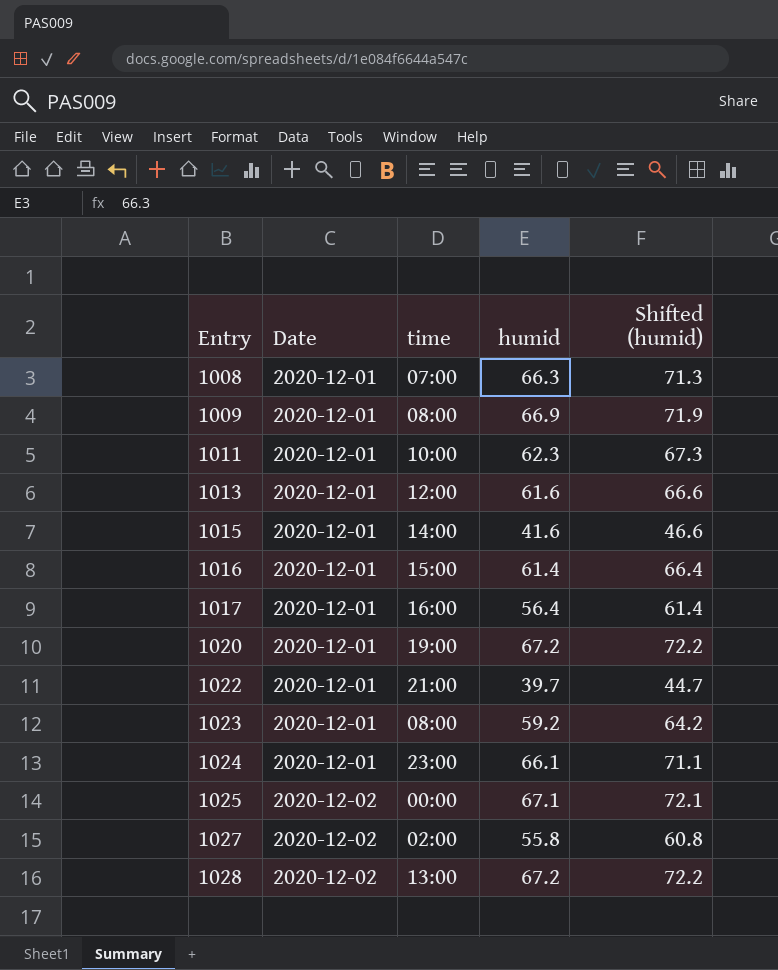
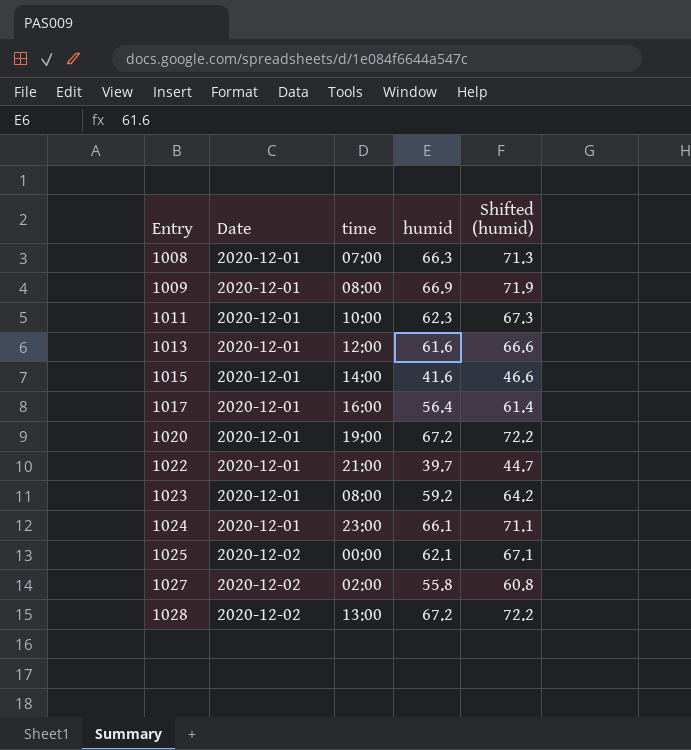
row 1016: 2020-12-01 | 15:00 | 61.4 | 66.4 -> none
1025 | humid: 67.1 -> 62.1
1025 | Shifted (humid): 72.1 -> 67.1

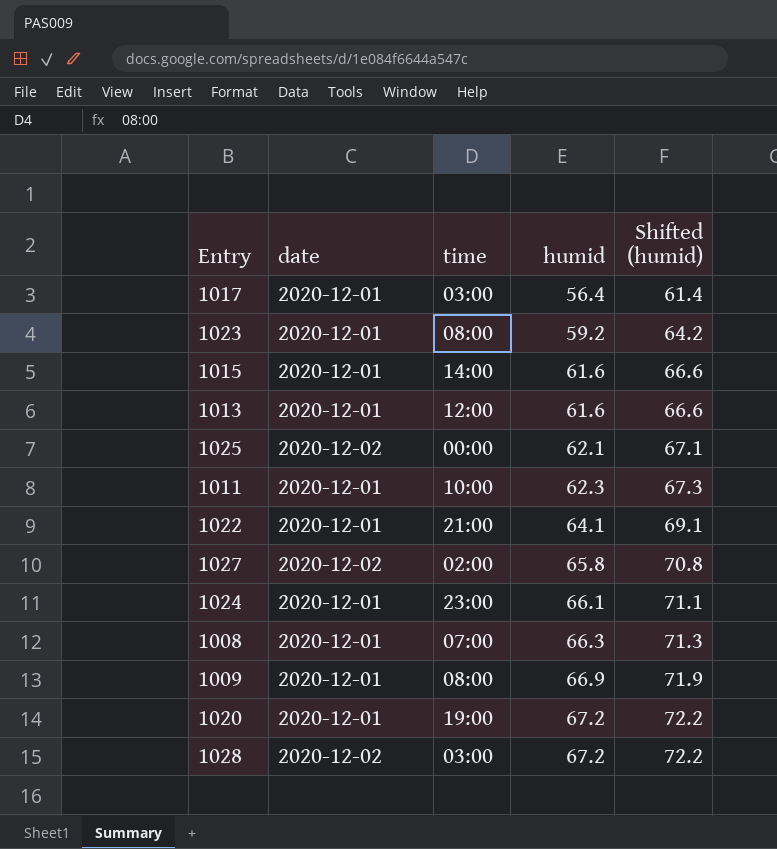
row order: Entry ascending -> humid ascending
column name: Date -> date
1017 | time: 16:00 -> 03:00
1015 | humid: 41.6 -> 61.6
1015 | Shifted (humid): 46.6 -> 66.6
1022 | humid: 39.7 -> 64.1
1022 | Shifted (humid): 44.7 -> 69.1
1027 | humid: 55.8 -> 65.8
1027 | Shifted (humid): 60.8 -> 70.8
1028 | time: 13:00 -> 03:00

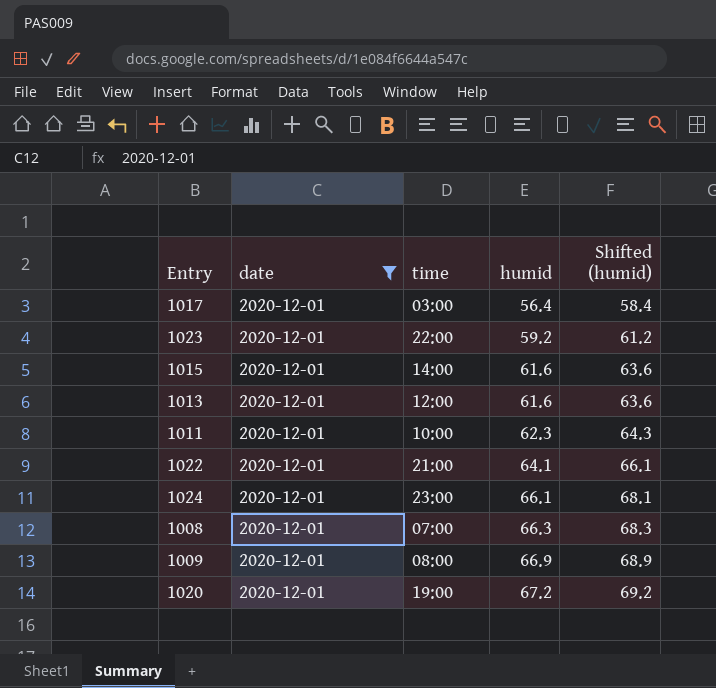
filter: none -> date = 2020-12-01
column Shifted (humid) | formula: [humid] + 5 -> [humid] + 2
1023 | time: 08:00 -> 22:00

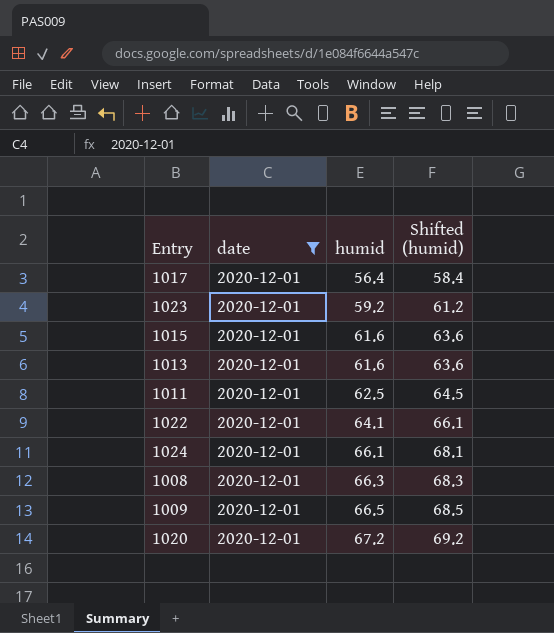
column time | position: 3 -> none
1011 | humid: 62.3 -> 62.5
1011 | Shifted (humid): 64.3 -> 64.5
1009 | humid: 66.9 -> 66.5
1009 | Shifted (humid): 68.9 -> 68.5

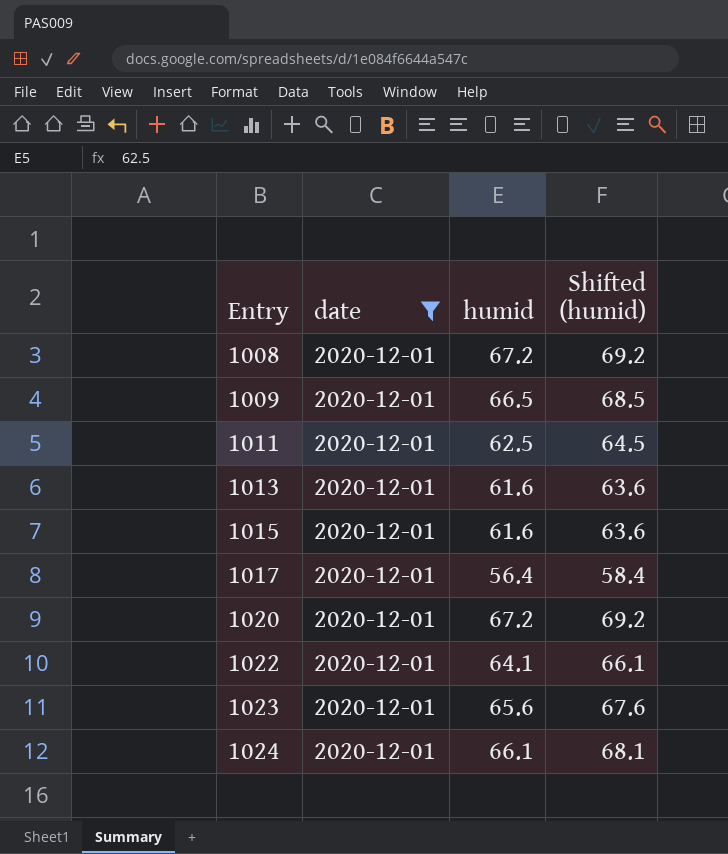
row order: humid ascending -> Entry ascending
1008 | humid: 66.3 -> 67.2
1008 | Shifted (humid): 68.3 -> 69.2
1023 | humid: 59.2 -> 65.6
1023 | Shifted (humid): 61.2 -> 67.6

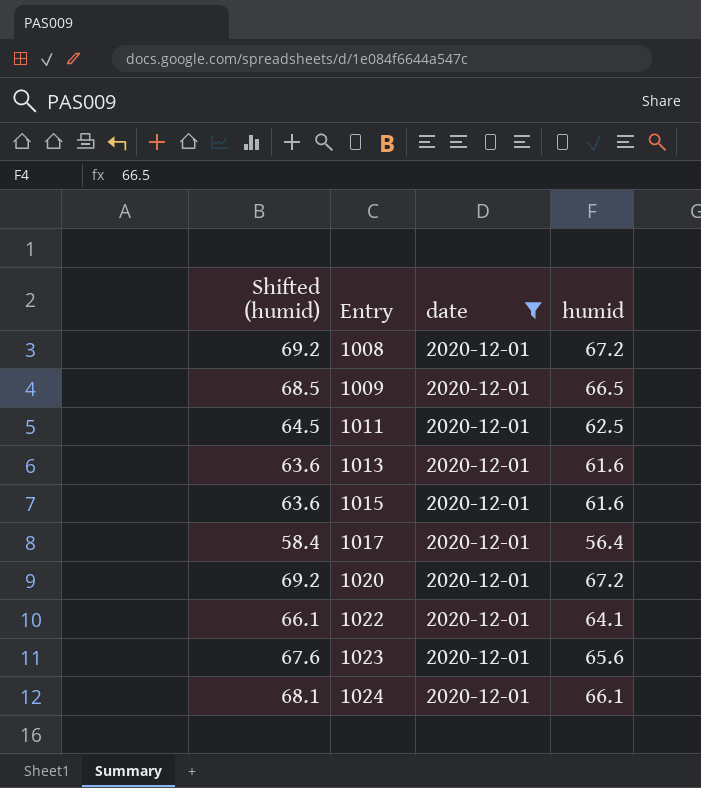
column Shifted (humid) | position: 4 -> 1

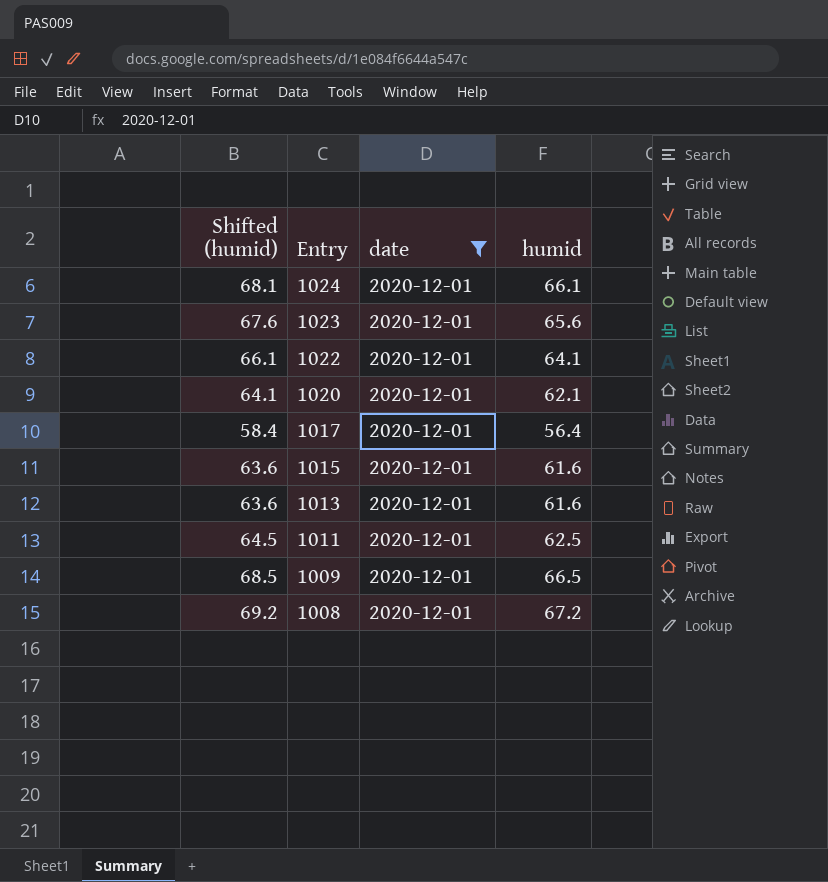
row order: Entry ascending -> Entry descending
1020 | Shifted (humid): 69.2 -> 64.1
1020 | humid: 67.2 -> 62.1

